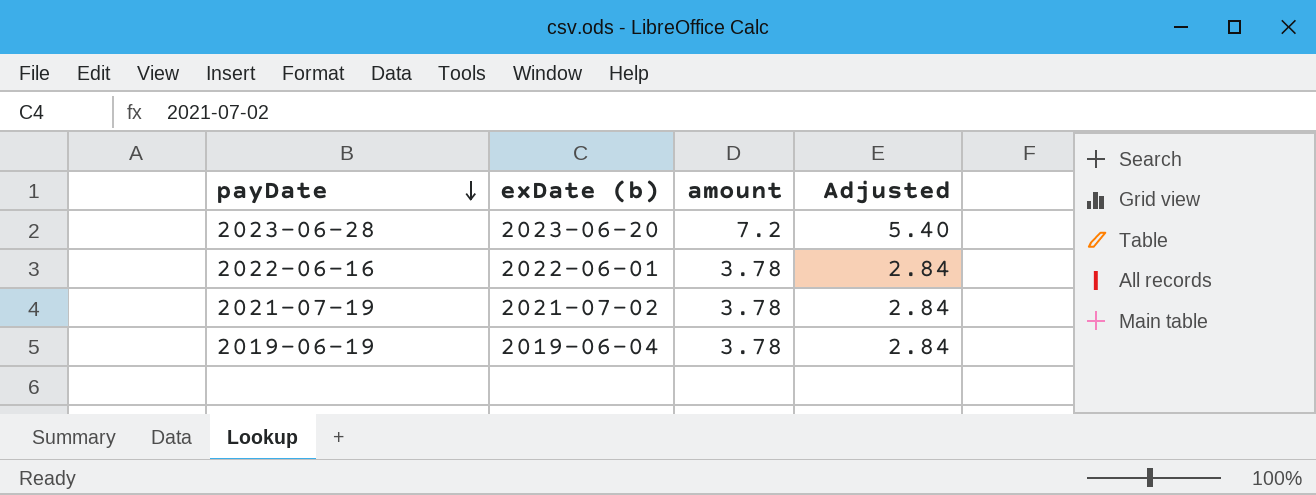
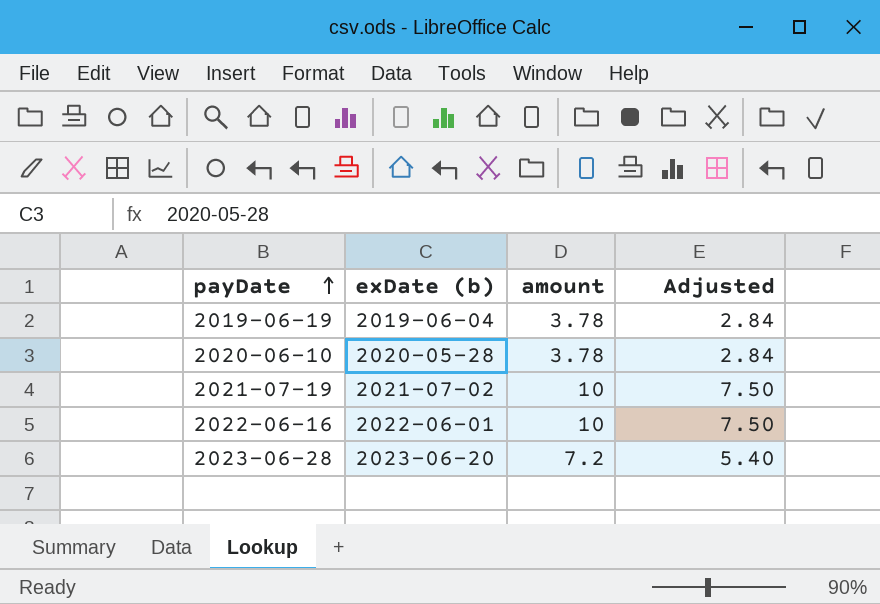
row order: payDate descending -> payDate ascending
row 2020-06-10: none -> 2020-05-28 | 3.78 | 2.84
2021-07-19 | amount: 3.78 -> 10
2021-07-19 | Adjusted: 2.84 -> 7.50
2022-06-16 | amount: 3.78 -> 10
2022-06-16 | Adjusted: 2.84 -> 7.50

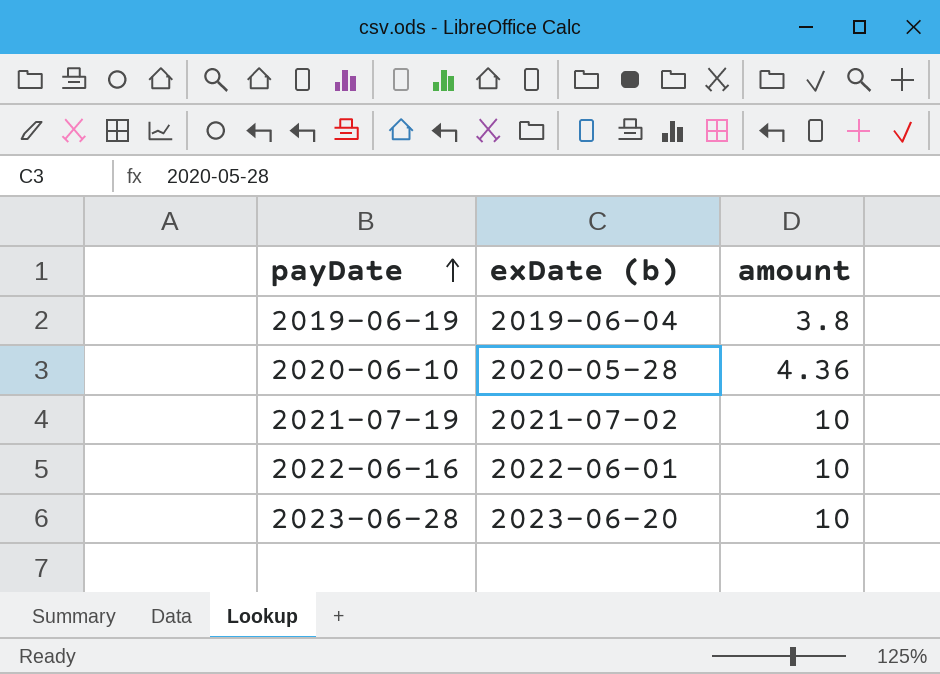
column Adjusted | formula: [amount] * 0.75 -> none
2019-06-19 | amount: 3.78 -> 3.8
2020-06-10 | amount: 3.78 -> 4.36
2023-06-28 | amount: 7.2 -> 10

